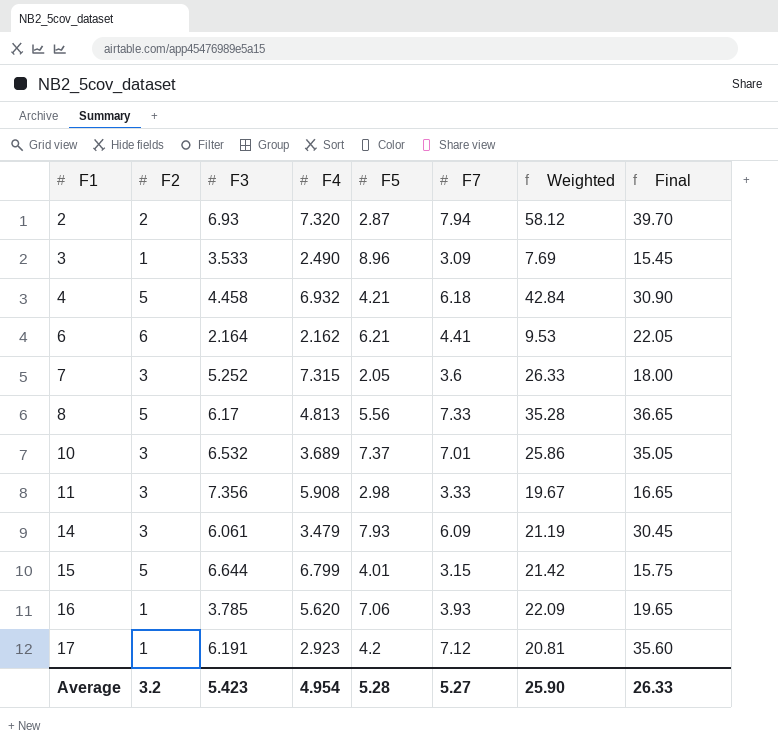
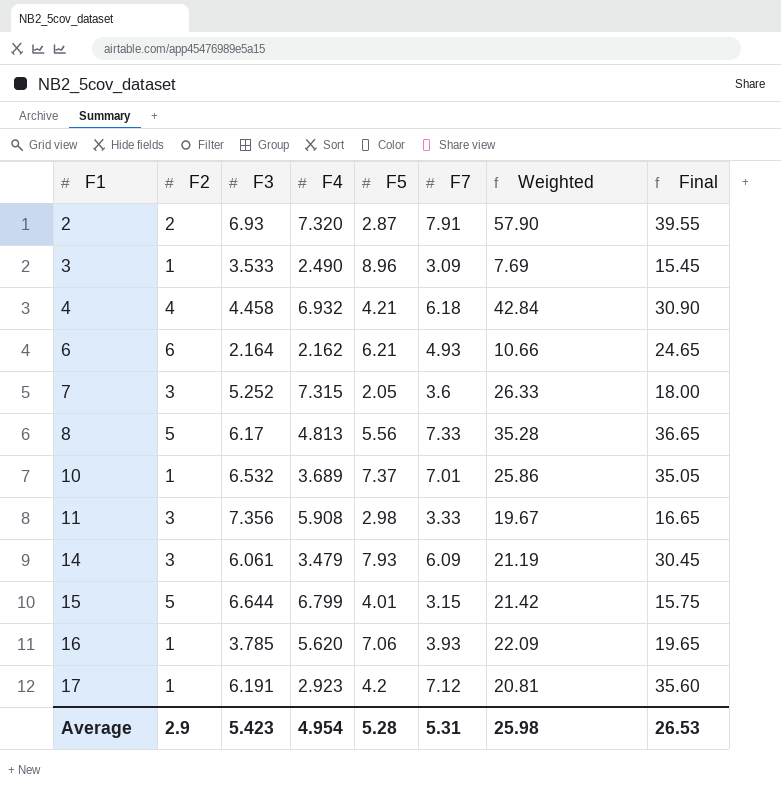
2 | F7: 7.94 -> 7.91
2 | Weighted: 58.12 -> 57.90
2 | Final: 39.70 -> 39.55
4 | F2: 5 -> 4
6 | F7: 4.41 -> 4.93
6 | Weighted: 9.53 -> 10.66
6 | Final: 22.05 -> 24.65
10 | F2: 3 -> 1
Average | F2: 3.2 -> 2.9
Average | F7: 5.27 -> 5.31
Average | Weighted: 25.90 -> 25.98
Average | Final: 26.33 -> 26.53

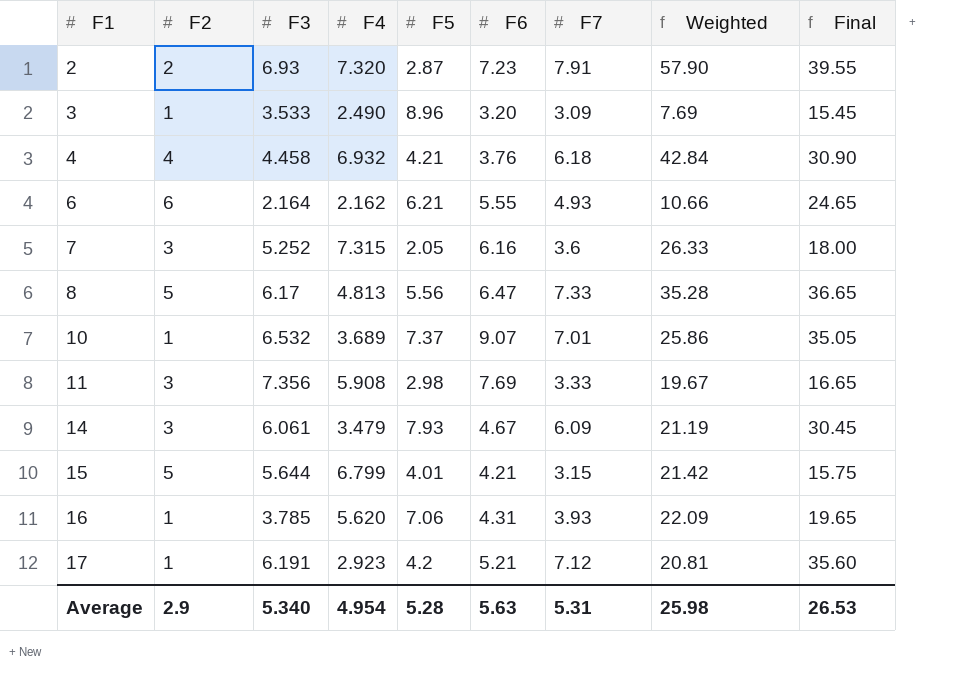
column F6 | position: none -> 6
15 | F3: 6.644 -> 5.644
Average | F3: 5.423 -> 5.340

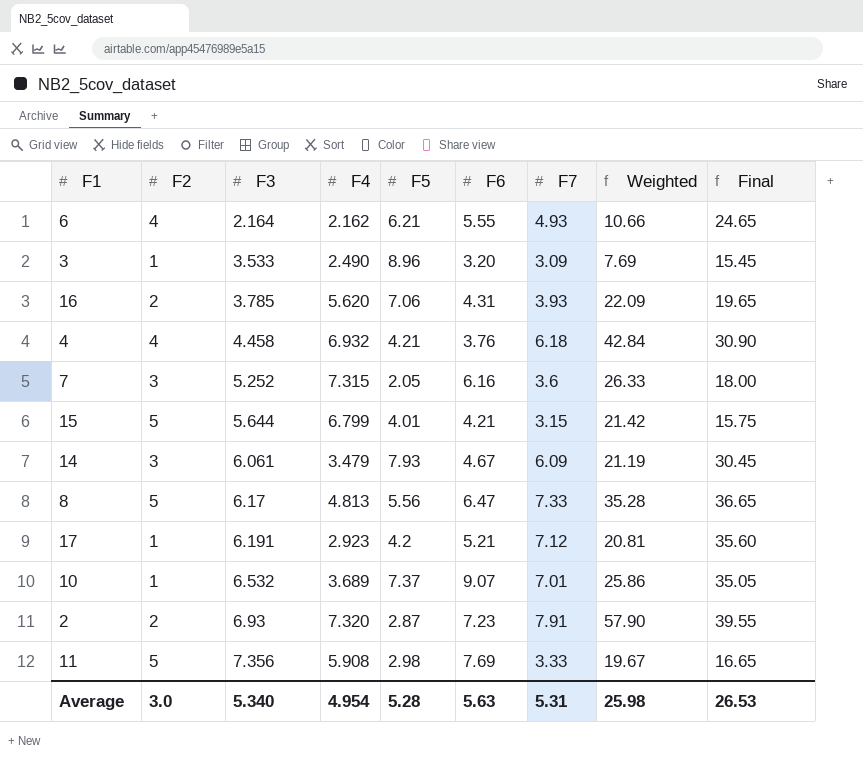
row order: F1 ascending -> F3 ascending
6 | F2: 6 -> 4
16 | F2: 1 -> 2
11 | F2: 3 -> 5
Average | F2: 2.9 -> 3.0

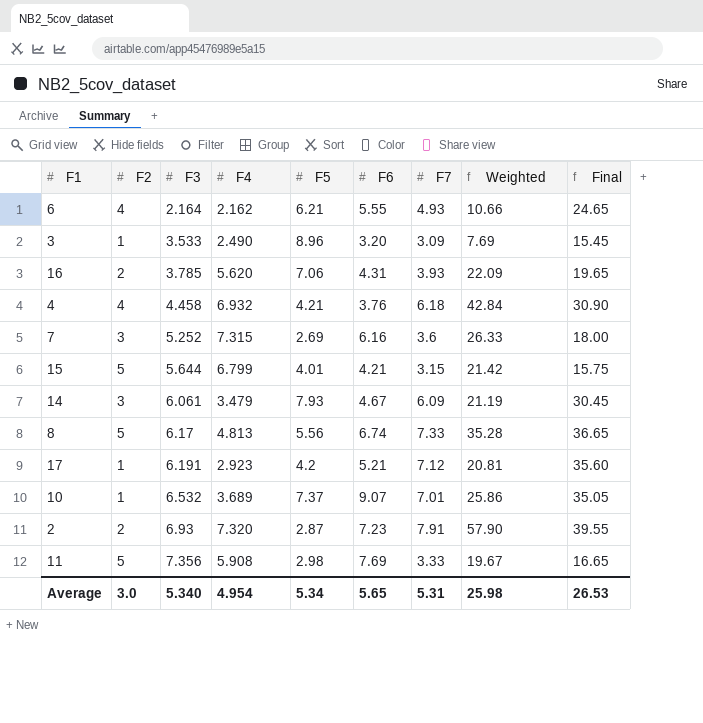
7 | F5: 2.05 -> 2.69
8 | F6: 6.47 -> 6.74
Average | F5: 5.28 -> 5.34
Average | F6: 5.63 -> 5.65

